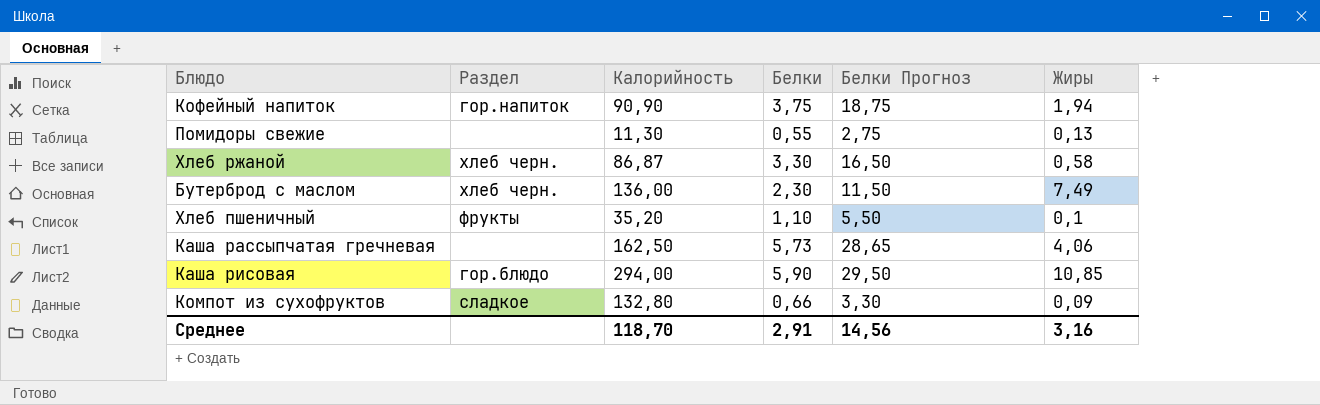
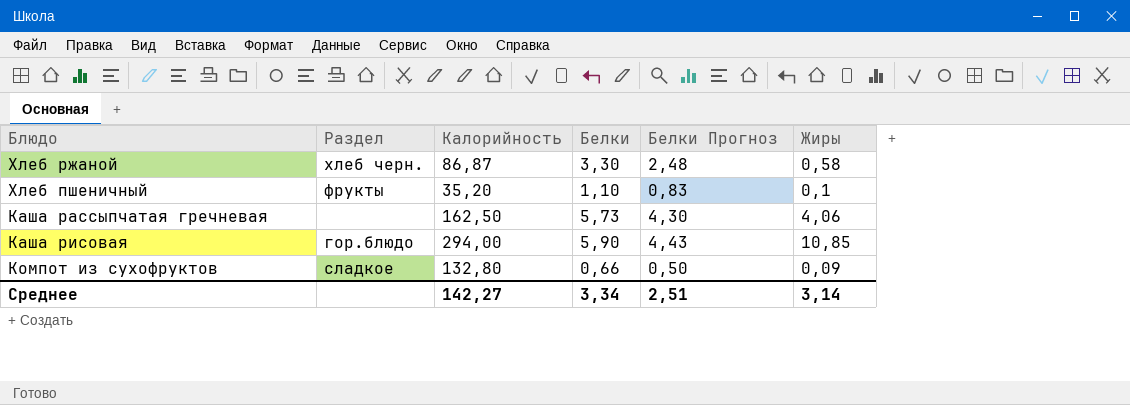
column Белки Прогноз | formula: [Белки] * 5 -> [Белки] * 0,75
row Кофейный напиток: гор.напиток | 90,90 | 3,75 | 18,75 | 1,94 -> none
row Помидоры свежие: none | 11,30 | 0,55 | 2,75 | 0,13 -> none
row Бутерброд с маслом: хлеб черн. | 136,00 | 2,30 | 11,50 | 7,49 -> none
Среднее | Калорийность: 118,70 -> 142,27
Среднее | Белки: 2,91 -> 3,34
Среднее | Белки Прогноз: 14,56 -> 2,51
Среднее | Жиры: 3,16 -> 3,14

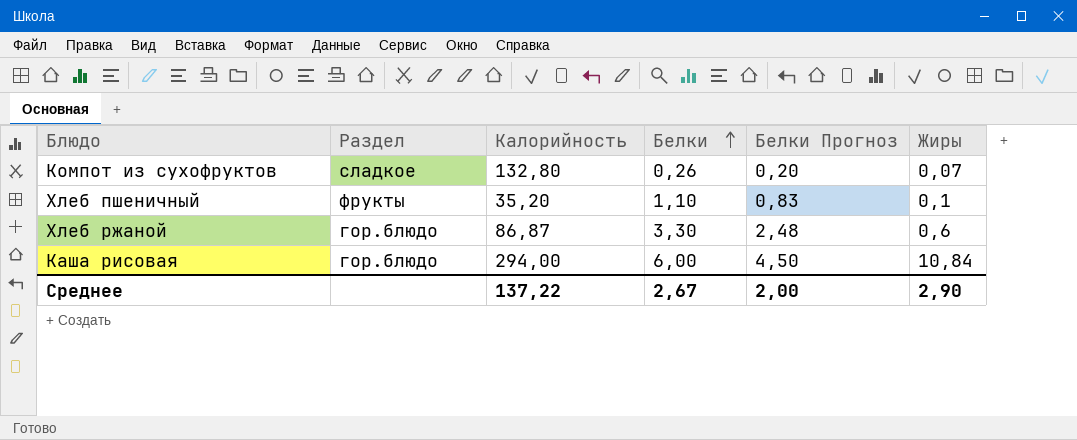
row order: none -> Белки ascending
row Каша рассыпчатая гречневая: none | 162,50 | 5,73 | 4,30 | 4,06 -> none
Компот из сухофруктов | Белки: 0,66 -> 0,26
Компот из сухофруктов | Белки Прогноз: 0,50 -> 0,20
Компот из сухофруктов | Жиры: 0,09 -> 0,07
Хлеб ржаной | Раздел: хлеб черн. -> гор.блюдо
Хлеб ржаной | Жиры: 0,58 -> 0,6
Каша рисовая | Белки: 5,90 -> 6,00
Каша рисовая | Белки Прогноз: 4,43 -> 4,50
Каша рисовая | Жиры: 10,85 -> 10,84
Среднее | Калорийность: 142,27 -> 137,22
Среднее | Белки: 3,34 -> 2,67
Среднее | Белки Прогноз: 2,51 -> 2,00
Среднее | Жиры: 3,14 -> 2,90

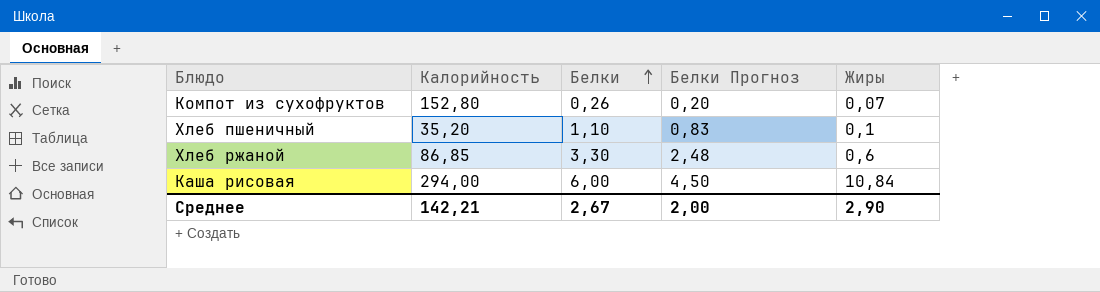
column Раздел | position: 2 -> none
Компот из сухофруктов | Калорийность: 132,80 -> 152,80
Хлеб ржаной | Калорийность: 86,87 -> 86,85
Среднее | Калорийность: 137,22 -> 142,21

